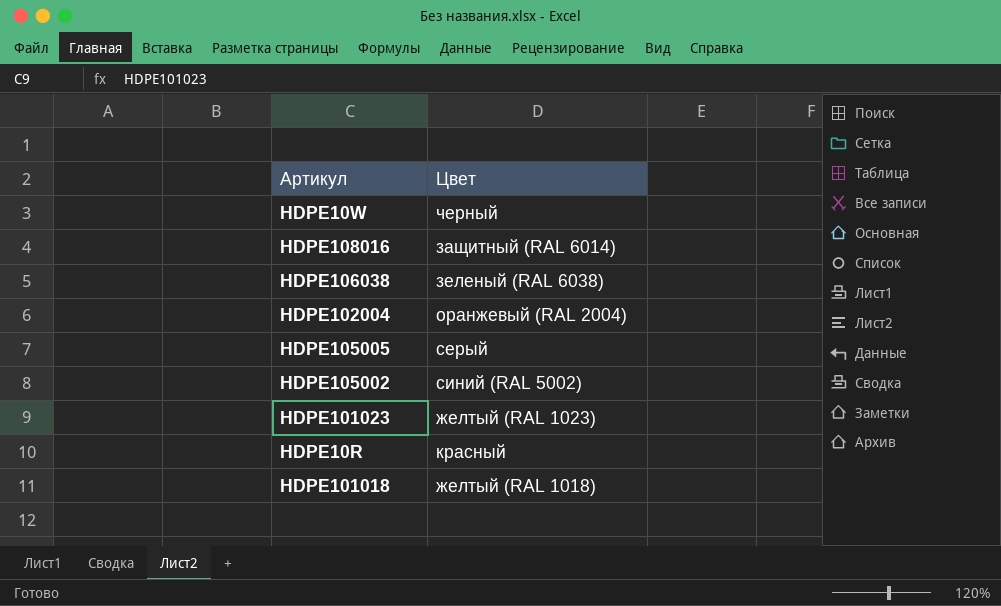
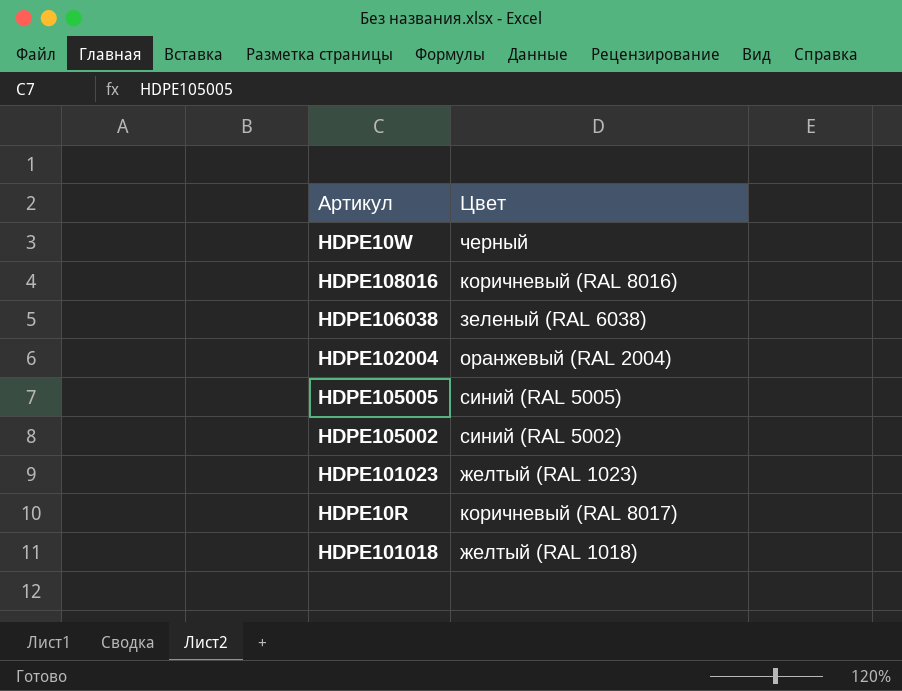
HDPE108016 | Цвет: защитный (RAL 6014) -> коричневый (RAL 8016)
HDPE105005 | Цвет: серый -> синий (RAL 5005)
HDPE10R | Цвет: красный -> коричневый (RAL 8017)

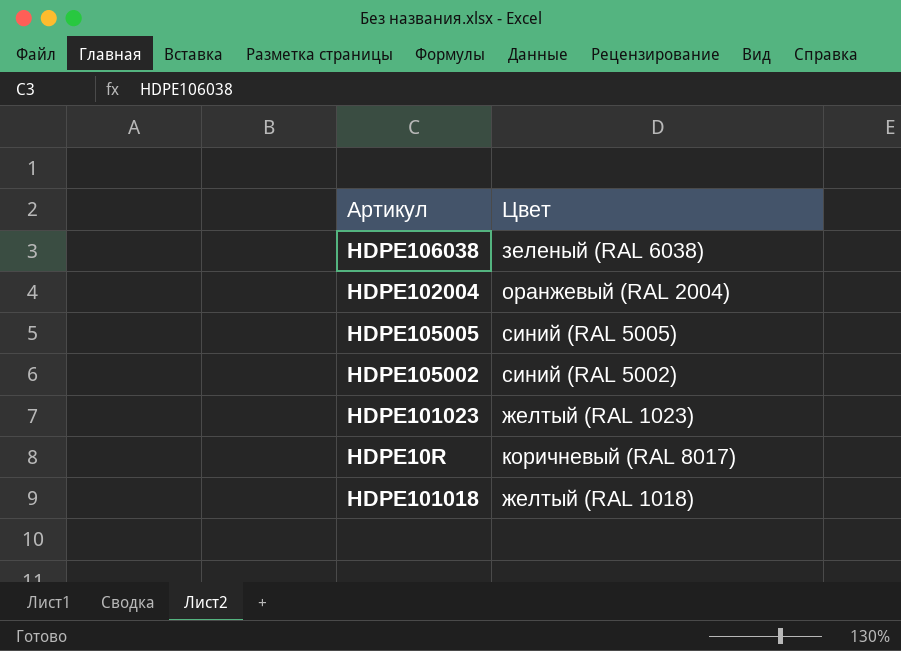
row HDPE10W: черный -> none
row HDPE108016: коричневый (RAL 8016) -> none

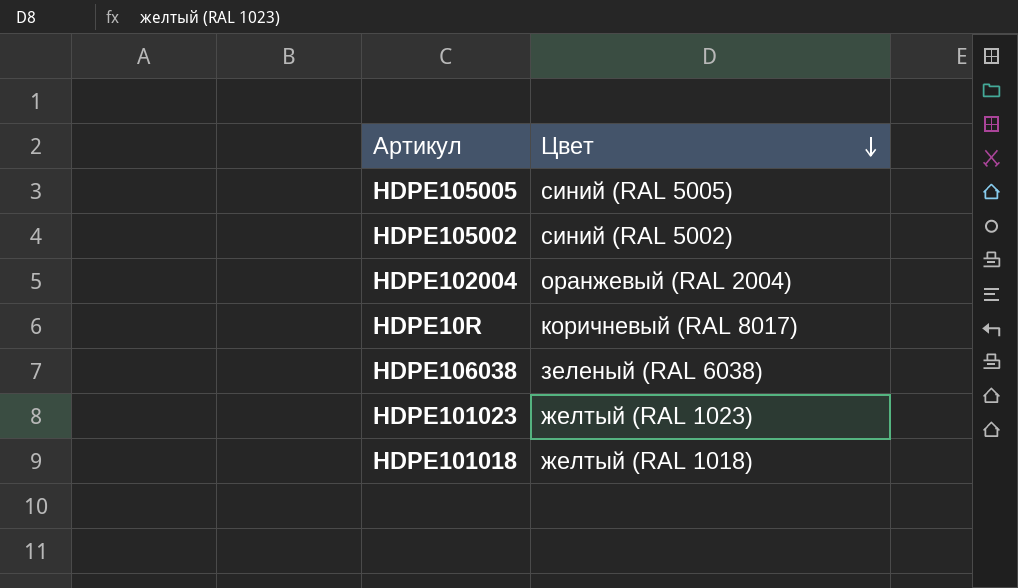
row order: none -> Цвет descending

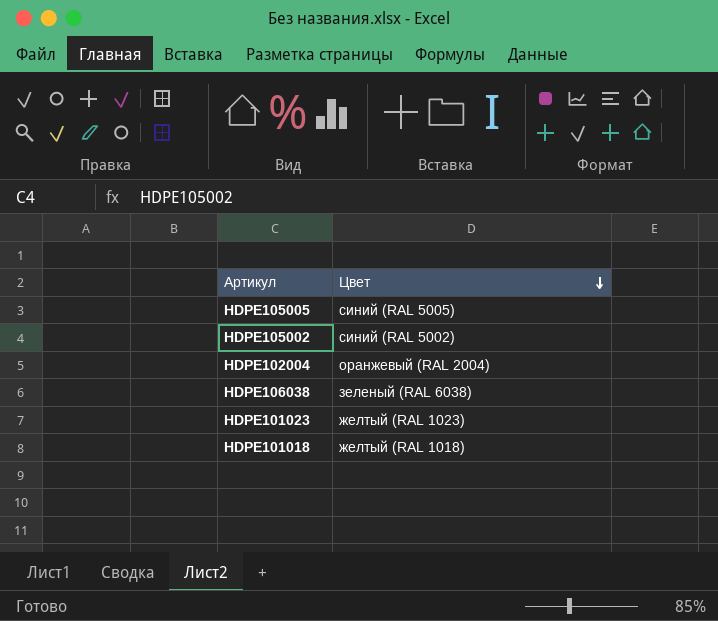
row HDPE10R: коричневый (RAL 8017) -> none

